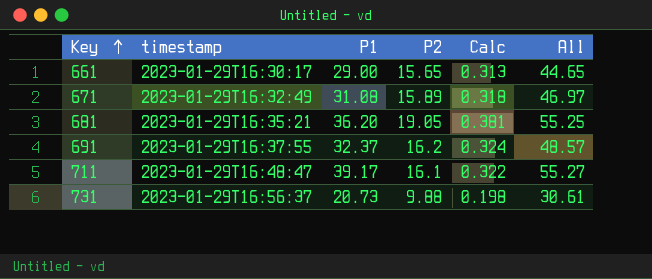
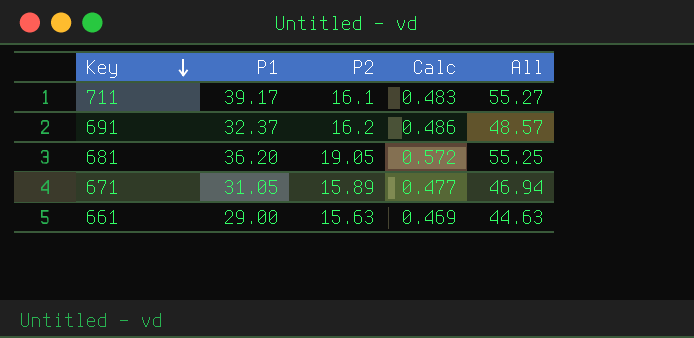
row order: Key ascending -> Key descending
column timestamp | position: 2 -> none
column Calc | formula: [P2] * 0.02 -> [P2] * 0.03
row 731: 2023-01-29T16:56:37 | 20.73 | 9.88 | 0.198 | 30.61 -> none
671 | P1: 31.08 -> 31.05
671 | All: 46.97 -> 46.94
661 | P2: 15.65 -> 15.63
661 | All: 44.65 -> 44.63

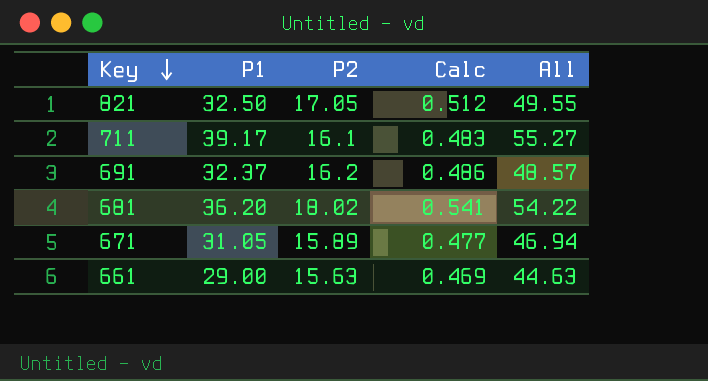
row 821: none -> 32.50 | 17.05 | 0.512 | 49.55
681 | P2: 19.05 -> 18.02
681 | Calc: 0.572 -> 0.541
681 | All: 55.25 -> 54.22

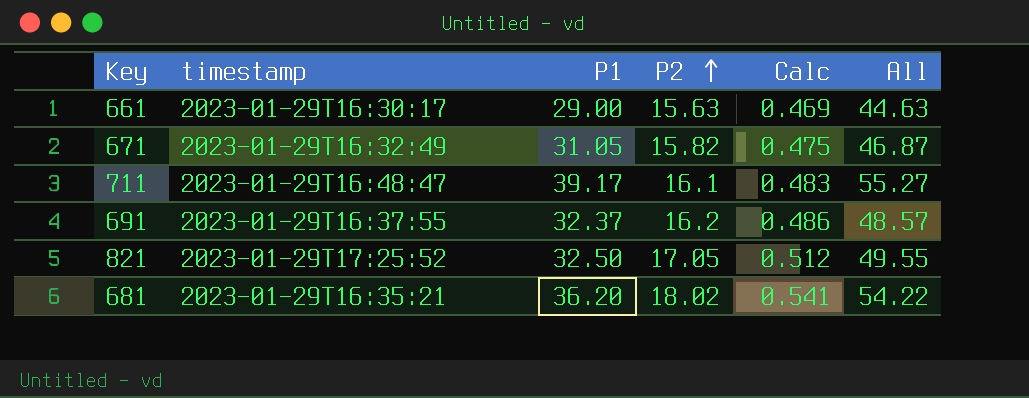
row order: Key descending -> P2 ascending
column timestamp | position: none -> 2
671 | P2: 15.89 -> 15.82
671 | Calc: 0.477 -> 0.475
671 | All: 46.94 -> 46.87

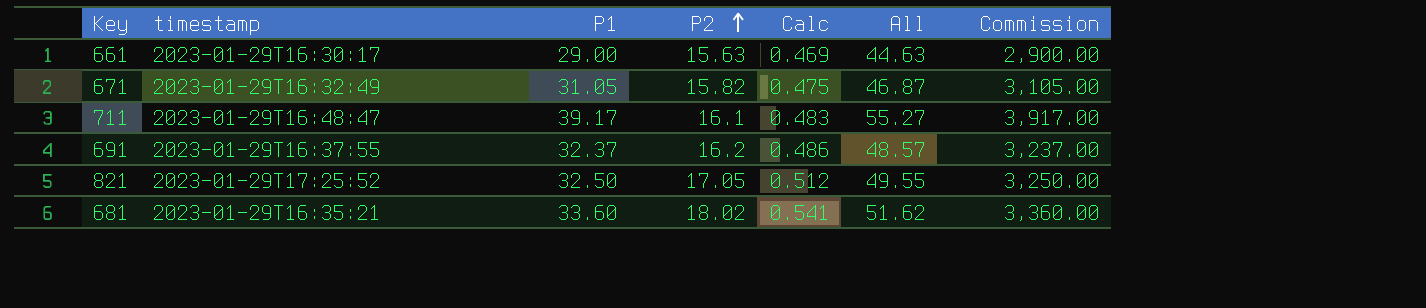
column Commission | formula: none -> [P1] * 100
681 | P1: 36.20 -> 33.60
681 | All: 54.22 -> 51.62

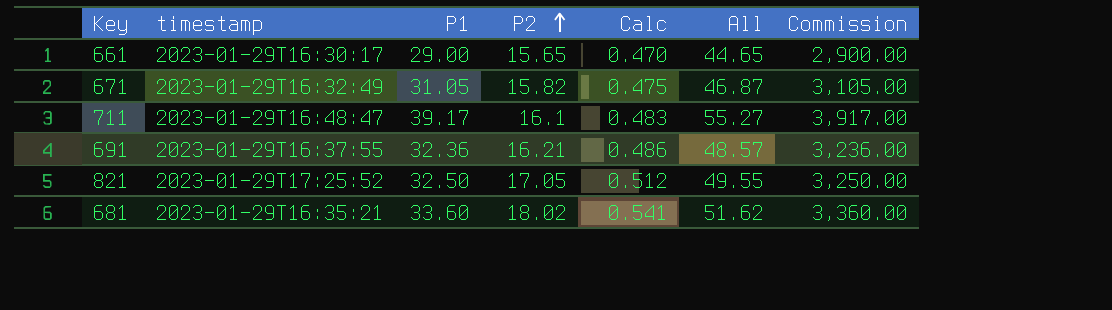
661 | P2: 15.63 -> 15.65
661 | Calc: 0.469 -> 0.470
661 | All: 44.63 -> 44.65
691 | P1: 32.37 -> 32.36
691 | P2: 16.2 -> 16.21
691 | Commission: 3,237.00 -> 3,236.00

